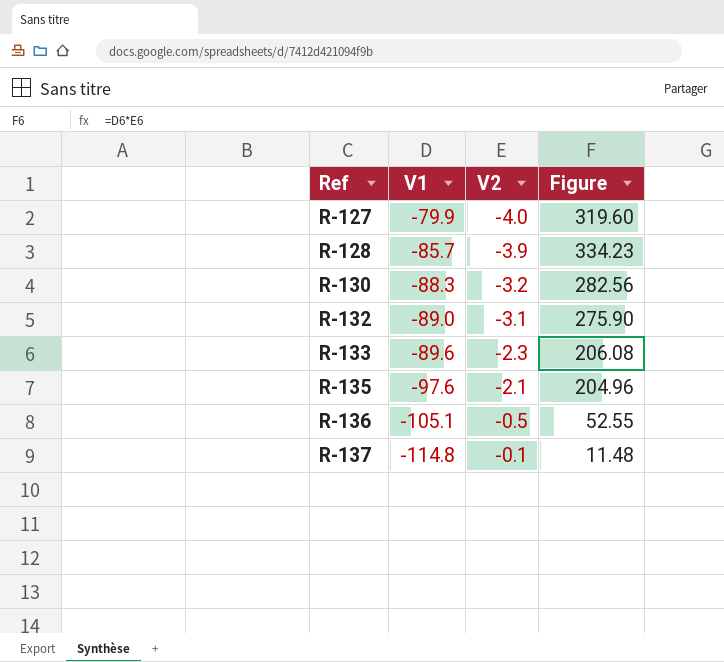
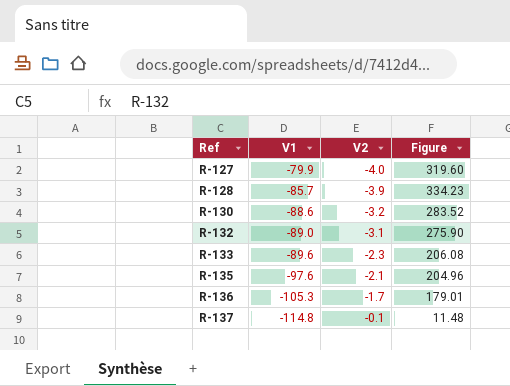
R-130 | V1: -88.3 -> -88.6
R-130 | Figure: 282.56 -> 283.52
R-136 | V1: -105.1 -> -105.3
R-136 | V2: -0.5 -> -1.7
R-136 | Figure: 52.55 -> 179.01

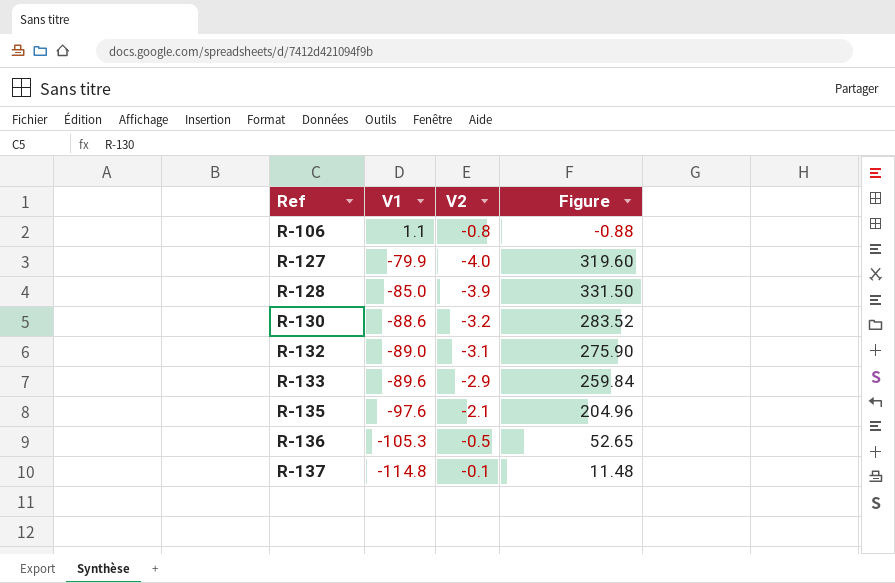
row R-106: none -> 1.1 | -0.8 | -0.88
R-128 | V1: -85.7 -> -85.0
R-128 | Figure: 334.23 -> 331.50
R-133 | V2: -2.3 -> -2.9
R-133 | Figure: 206.08 -> 259.84
R-136 | V2: -1.7 -> -0.5
R-136 | Figure: 179.01 -> 52.65

